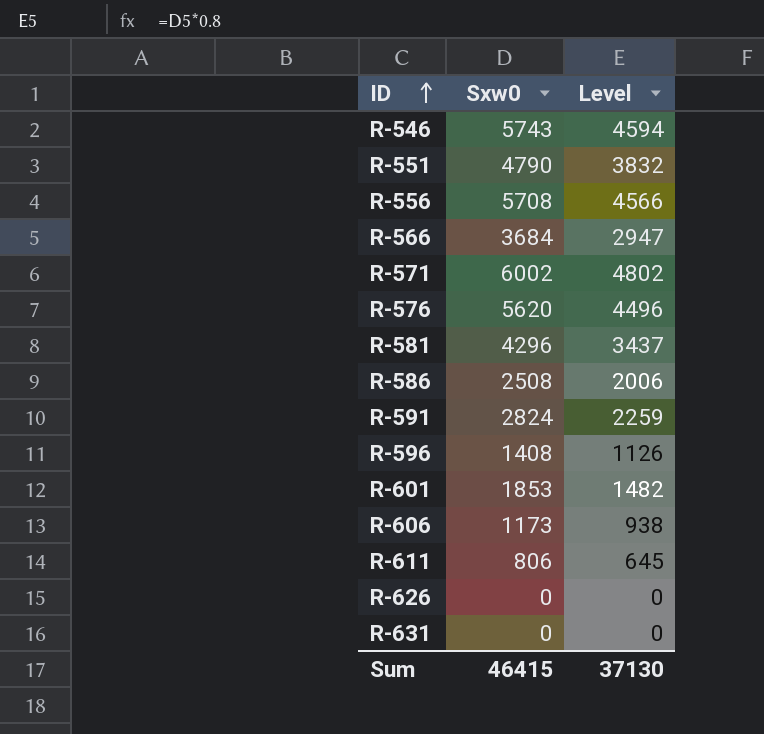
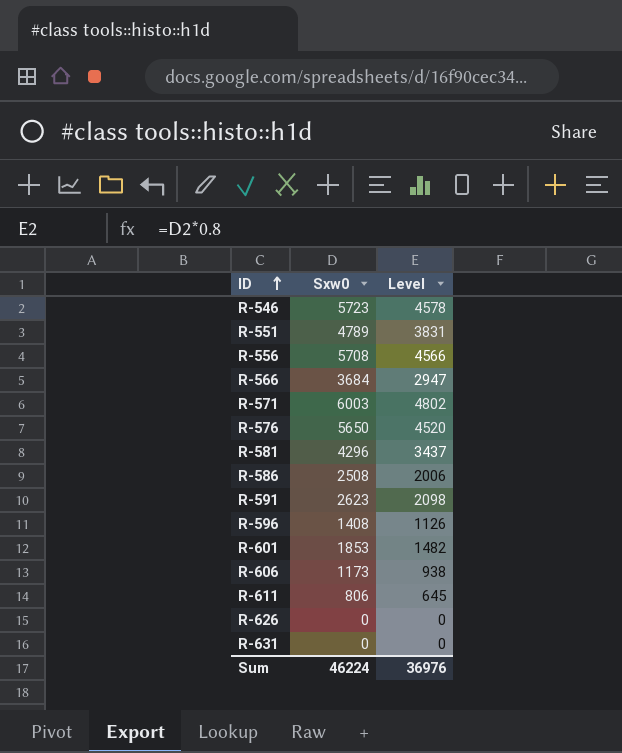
R-546 | Sxw0: 5743 -> 5723
R-546 | Level: 4594 -> 4578
R-551 | Sxw0: 4790 -> 4789
R-551 | Level: 3832 -> 3831
R-571 | Sxw0: 6002 -> 6003
R-576 | Sxw0: 5620 -> 5650
R-576 | Level: 4496 -> 4520
R-591 | Sxw0: 2824 -> 2623
R-591 | Level: 2259 -> 2098
Sum | Sxw0: 46415 -> 46224
Sum | Level: 37130 -> 36976

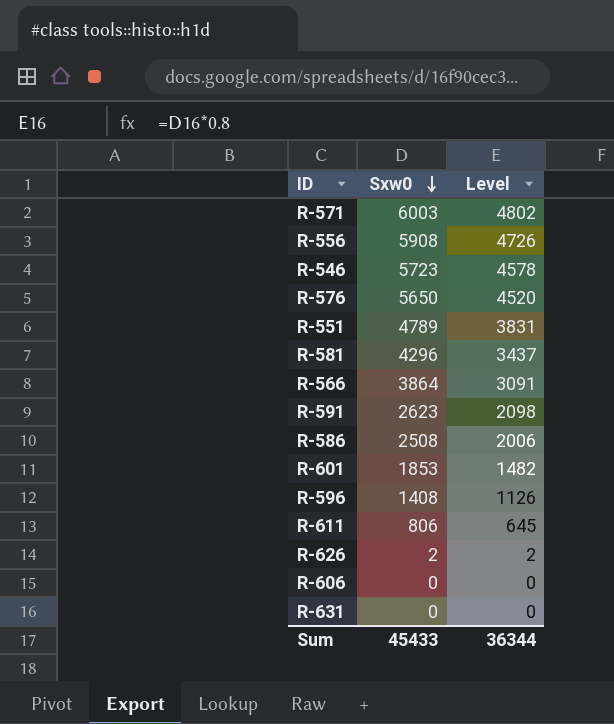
row order: ID ascending -> Sxw0 descending
R-556 | Sxw0: 5708 -> 5908
R-556 | Level: 4566 -> 4726
R-566 | Sxw0: 3684 -> 3864
R-566 | Level: 2947 -> 3091
R-626 | Sxw0: 0 -> 2
R-626 | Level: 0 -> 2
R-606 | Sxw0: 1173 -> 0
R-606 | Level: 938 -> 0
Sum | Sxw0: 46224 -> 45433
Sum | Level: 36976 -> 36344

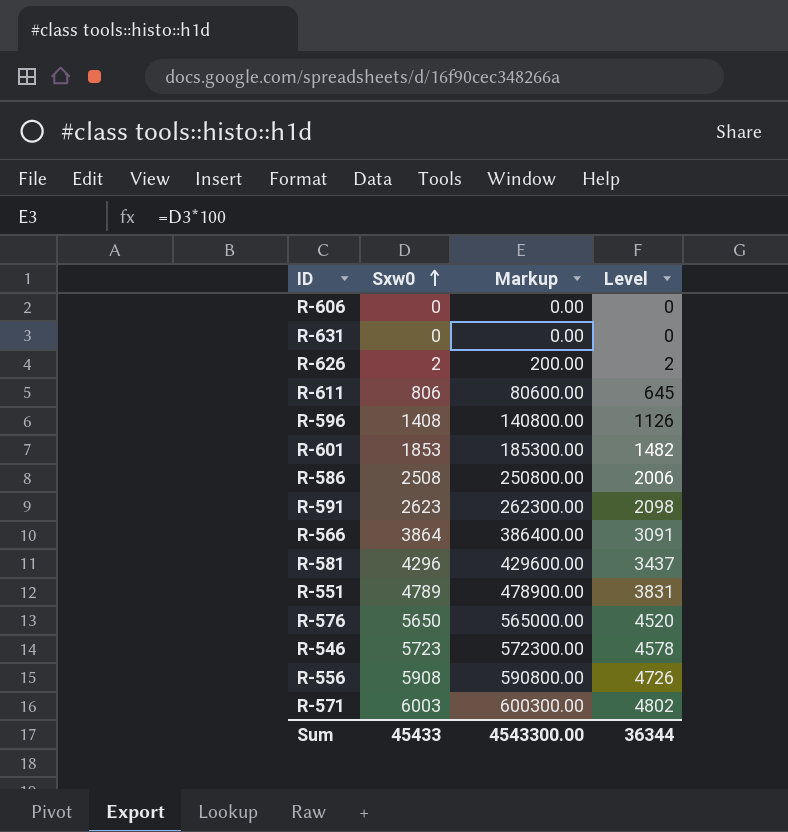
row order: Sxw0 descending -> Sxw0 ascending
column Markup | formula: none -> [Sxw0] * 100

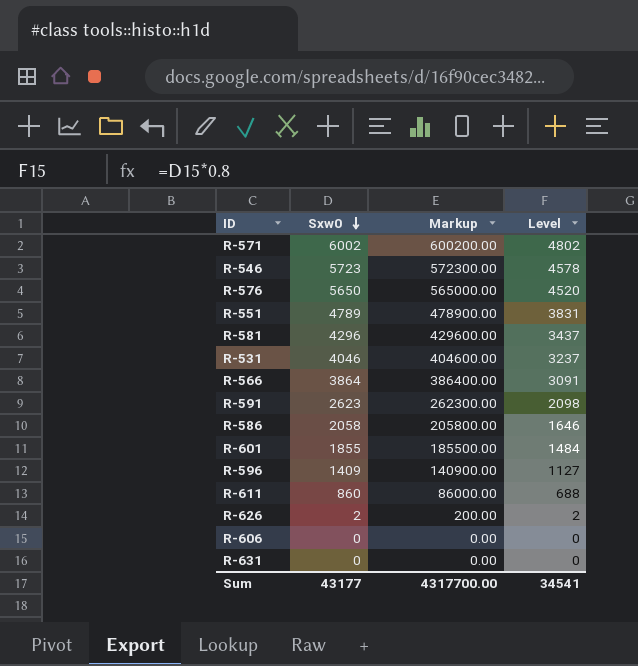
row order: Sxw0 ascending -> Sxw0 descending
row R-556: 5908 | 590800.00 | 4726 -> none
R-571 | Sxw0: 6003 -> 6002
R-571 | Markup: 600300.00 -> 600200.00
row R-531: none -> 4046 | 404600.00 | 3237
R-586 | Sxw0: 2508 -> 2058
R-586 | Markup: 250800.00 -> 205800.00
R-586 | Level: 2006 -> 1646
R-601 | Sxw0: 1853 -> 1855
R-601 | Markup: 185300.00 -> 185500.00
R-601 | Level: 1482 -> 1484
R-596 | Sxw0: 1408 -> 1409
R-596 | Markup: 140800.00 -> 140900.00
R-596 | Level: 1126 -> 1127
R-611 | Sxw0: 806 -> 860
R-611 | Markup: 80600.00 -> 86000.00
R-611 | Level: 645 -> 688
Sum | Sxw0: 45433 -> 43177
Sum | Markup: 4543300.00 -> 4317700.00
Sum | Level: 36344 -> 34541

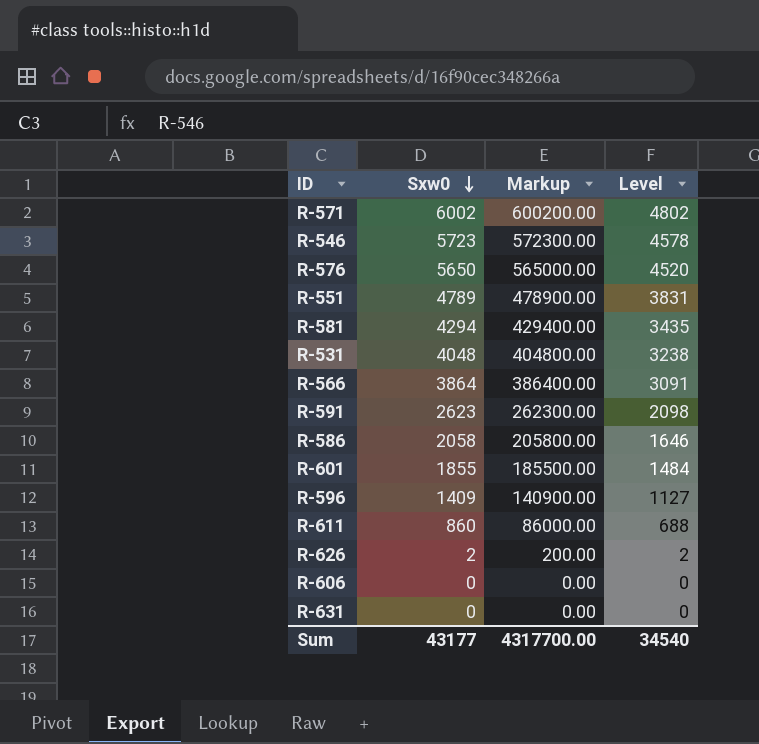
R-581 | Sxw0: 4296 -> 4294
R-581 | Markup: 429600.00 -> 429400.00
R-581 | Level: 3437 -> 3435
R-531 | Sxw0: 4046 -> 4048
R-531 | Markup: 404600.00 -> 404800.00
R-531 | Level: 3237 -> 3238
Sum | Level: 34541 -> 34540

